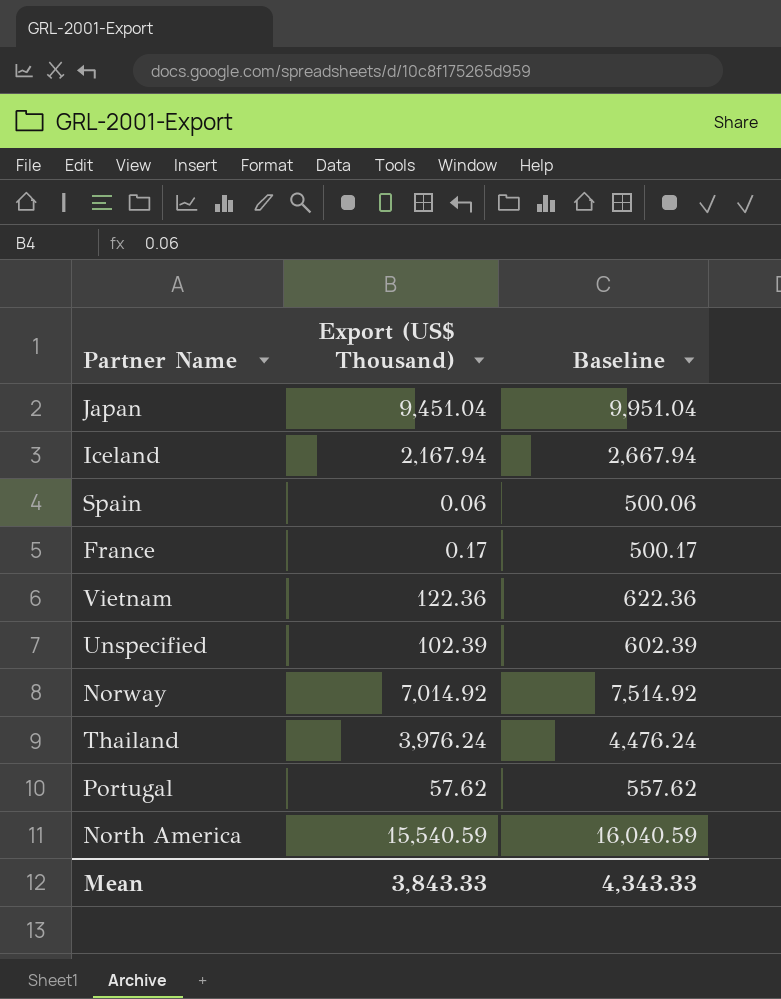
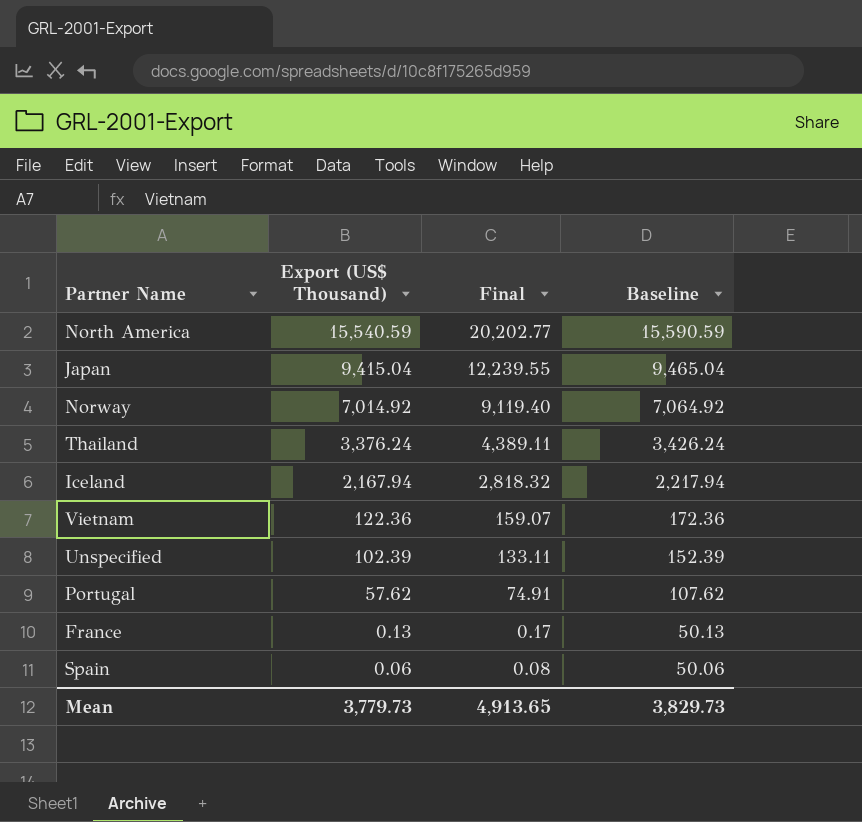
row order: none -> Export (US$ Thousand) descending
column Final | formula: none -> [Export (US$ Thousand)] * 1.3
column Baseline | formula: [Export (US$ Thousand)] + 500 -> [Export (US$ Thousand)] + 50
Japan | Export (US$ Thousand): 9,451.04 -> 9,415.04
Thailand | Export (US$ Thousand): 3,976.24 -> 3,376.24
France | Export (US$ Thousand): 0.17 -> 0.13
Mean | Export (US$ Thousand): 3,843.33 -> 3,779.73
Mean | Baseline: 4,343.33 -> 3,829.73

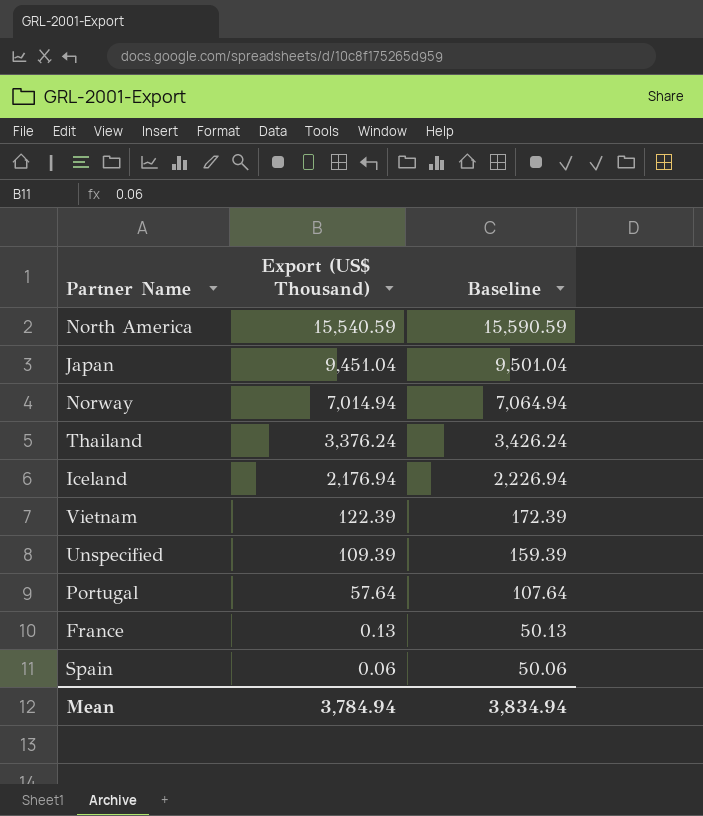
column Final | formula: [Export (US$ Thousand)] * 1.3 -> none
Japan | Export (US$ Thousand): 9,415.04 -> 9,451.04
Japan | Baseline: 9,465.04 -> 9,501.04
Norway | Export (US$ Thousand): 7,014.92 -> 7,014.94
Norway | Baseline: 7,064.92 -> 7,064.94
Iceland | Export (US$ Thousand): 2,167.94 -> 2,176.94
Iceland | Baseline: 2,217.94 -> 2,226.94
Vietnam | Export (US$ Thousand): 122.36 -> 122.39
Vietnam | Baseline: 172.36 -> 172.39
Unspecified | Export (US$ Thousand): 102.39 -> 109.39
Unspecified | Baseline: 152.39 -> 159.39
Portugal | Export (US$ Thousand): 57.62 -> 57.64
Portugal | Baseline: 107.62 -> 107.64
Mean | Export (US$ Thousand): 3,779.73 -> 3,784.94
Mean | Baseline: 3,829.73 -> 3,834.94

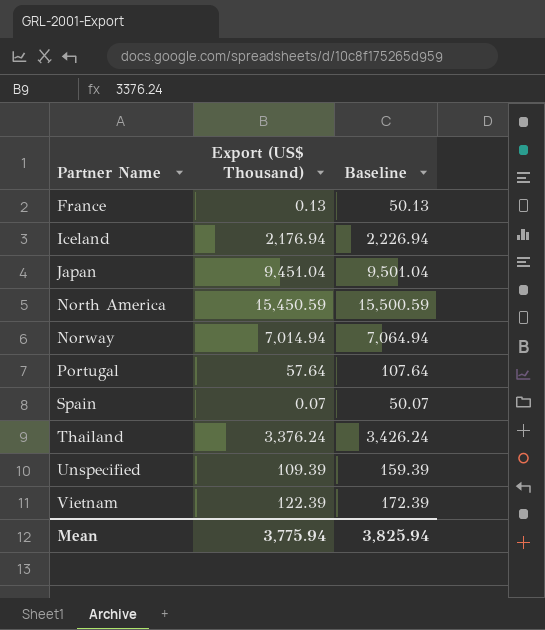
row order: Export (US$ Thousand) descending -> Partner Name ascending
North America | Export (US$ Thousand): 15,540.59 -> 15,450.59
North America | Baseline: 15,590.59 -> 15,500.59
Spain | Export (US$ Thousand): 0.06 -> 0.07
Spain | Baseline: 50.06 -> 50.07
Mean | Export (US$ Thousand): 3,784.94 -> 3,775.94
Mean | Baseline: 3,834.94 -> 3,825.94

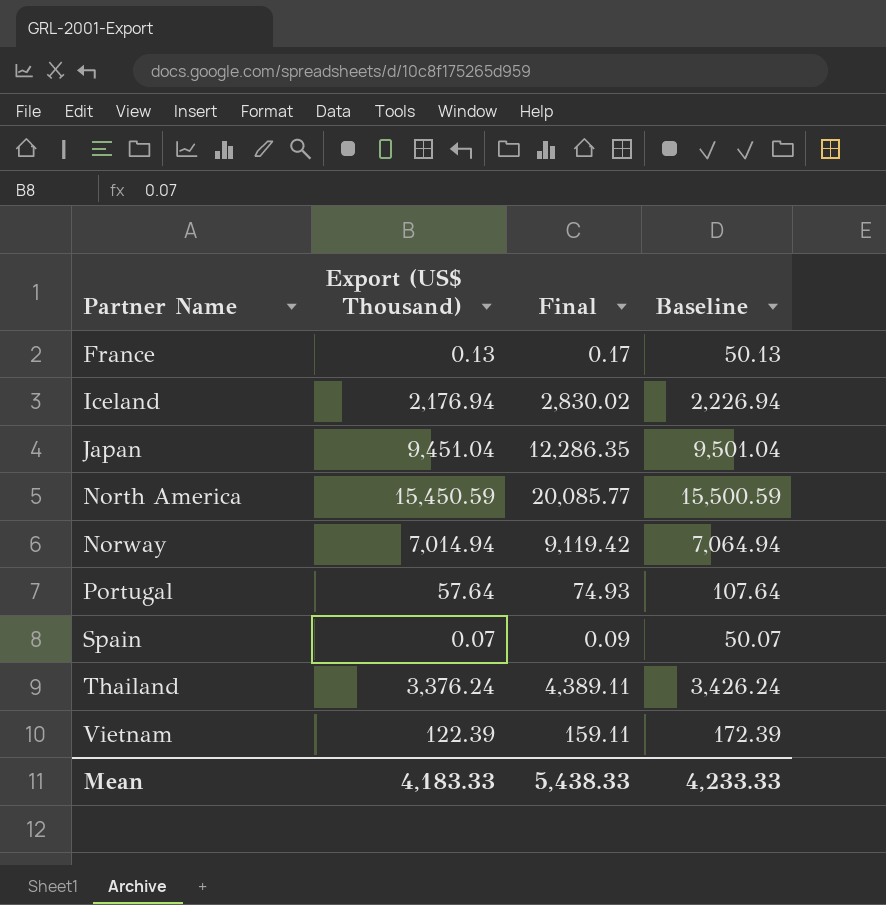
column Final | formula: none -> [Export (US$ Thousand)] * 1.3
row Unspecified: 109.39 | 159.39 -> none
Mean | Export (US$ Thousand): 3,775.94 -> 4,183.33
Mean | Baseline: 3,825.94 -> 4,233.33

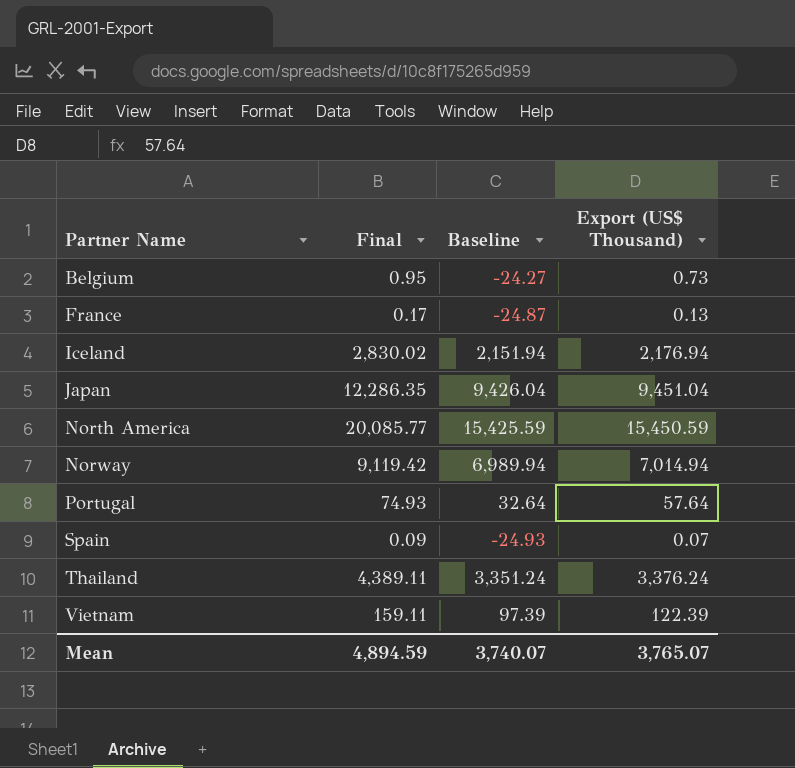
column Baseline | formula: [Export (US$ Thousand)] + 50 -> [Export (US$ Thousand)] - 25
column Export (US$ Thousand) | position: 2 -> 4
row Belgium: none -> 0.95 | -24.27 | 0.73
Mean | Final: 5,438.33 -> 4,894.59
Mean | Baseline: 4,233.33 -> 3,740.07
Mean | Export (US$ Thousand): 4,183.33 -> 3,765.07

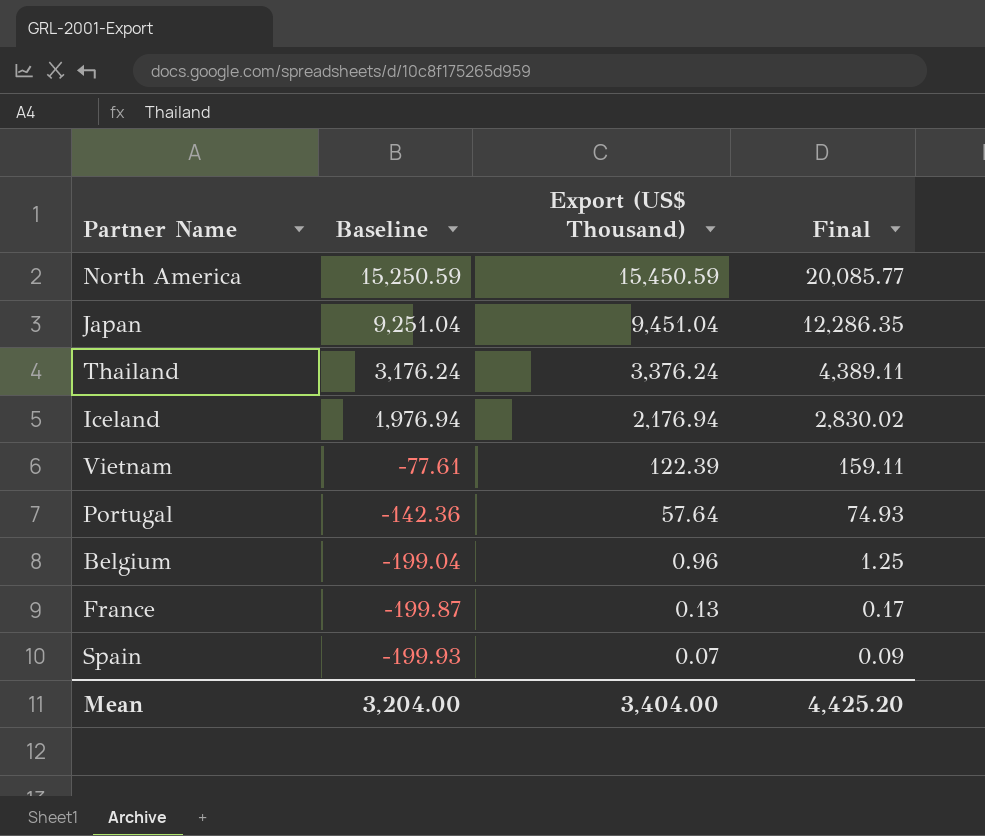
row order: Partner Name ascending -> Baseline descending
column Baseline | formula: [Export (US$ Thousand)] - 25 -> [Export (US$ Thousand)] - 200
column Final | position: 2 -> 4
row Norway: 9,119.42 | 6,989.94 | 7,014.94 -> none
Belgium | Export (US$ Thousand): 0.73 -> 0.96
Belgium | Final: 0.95 -> 1.25
Mean | Baseline: 3,740.07 -> 3,204.00
Mean | Export (US$ Thousand): 3,765.07 -> 3,404.00
Mean | Final: 4,894.59 -> 4,425.20

